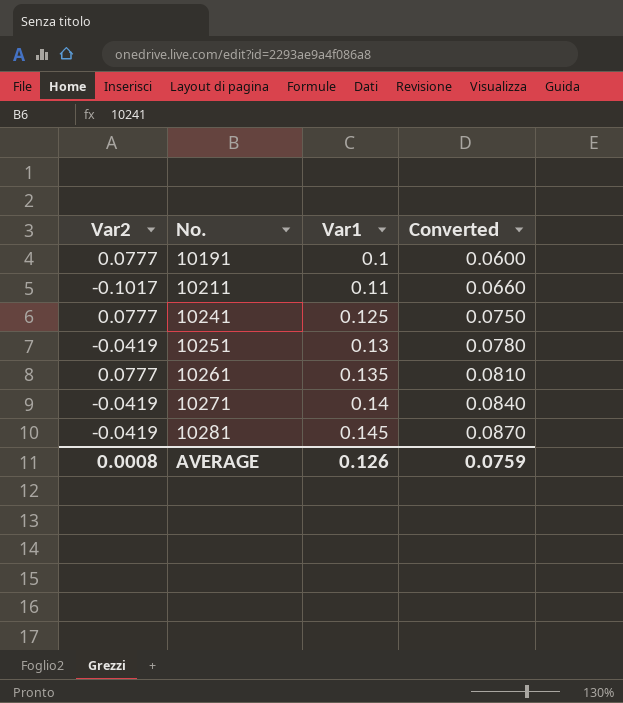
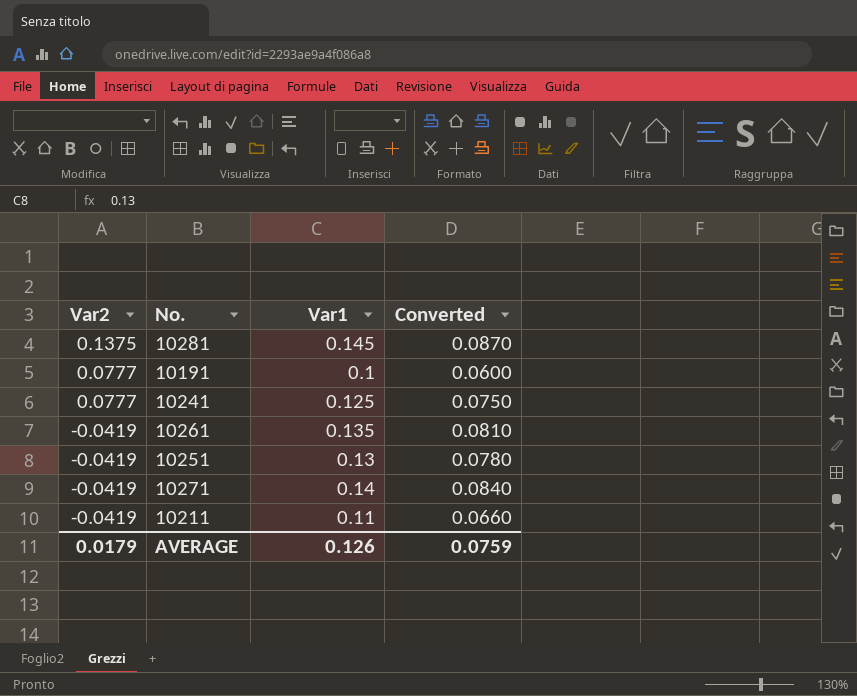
row order: No. ascending -> Var2 descending
10281 | Var2: -0.0419 -> 0.1375
10261 | Var2: 0.0777 -> -0.0419
10211 | Var2: -0.1017 -> -0.0419
AVERAGE | Var2: 0.0008 -> 0.0179

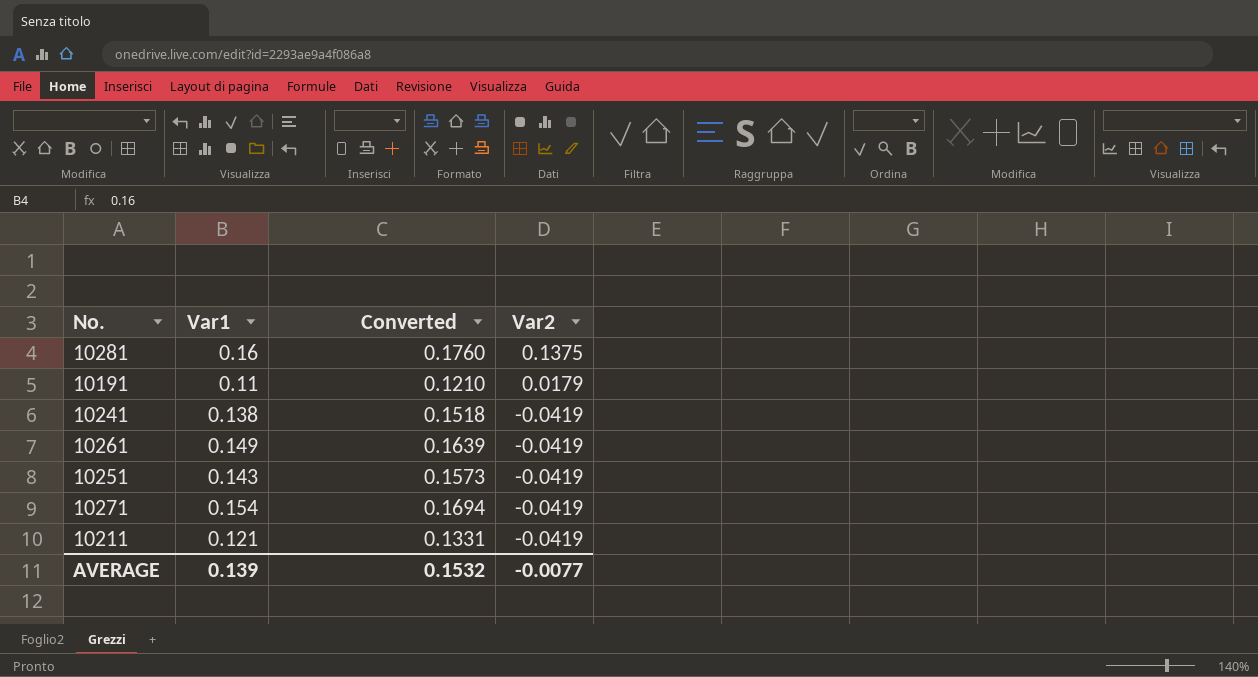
column Converted | formula: [Var1] * 0.6 -> [Var1] * 1.1
column Var2 | position: 1 -> 4
10281 | Var1: 0.145 -> 0.16
10191 | Var1: 0.1 -> 0.11
10191 | Var2: 0.0777 -> 0.0179
10241 | Var1: 0.125 -> 0.138
10241 | Var2: 0.0777 -> -0.0419
10261 | Var1: 0.135 -> 0.149
10251 | Var1: 0.13 -> 0.143
10271 | Var1: 0.14 -> 0.154
10211 | Var1: 0.11 -> 0.121
AVERAGE | Var1: 0.126 -> 0.139
AVERAGE | Converted: 0.0759 -> 0.1532
AVERAGE | Var2: 0.0179 -> -0.0077

